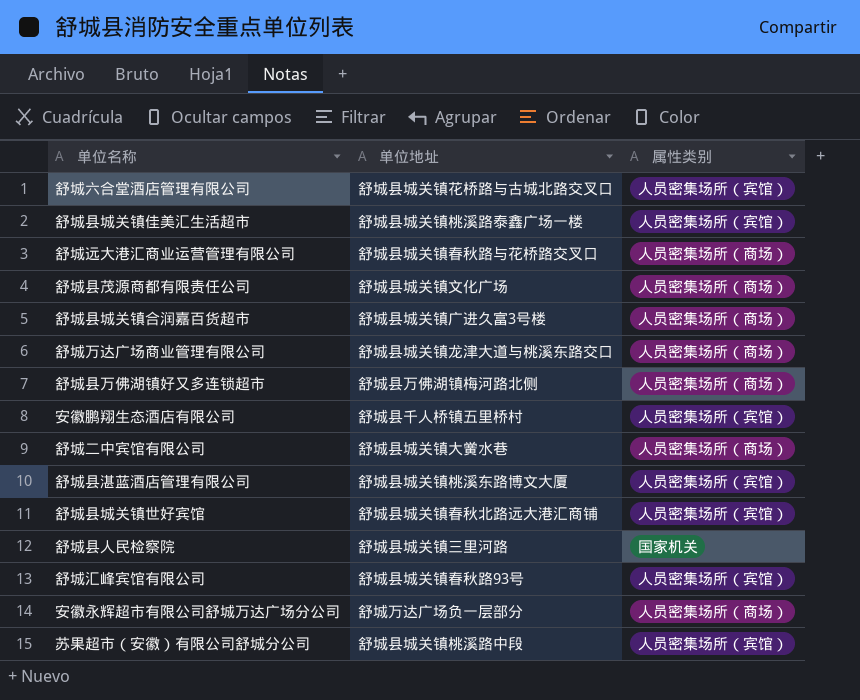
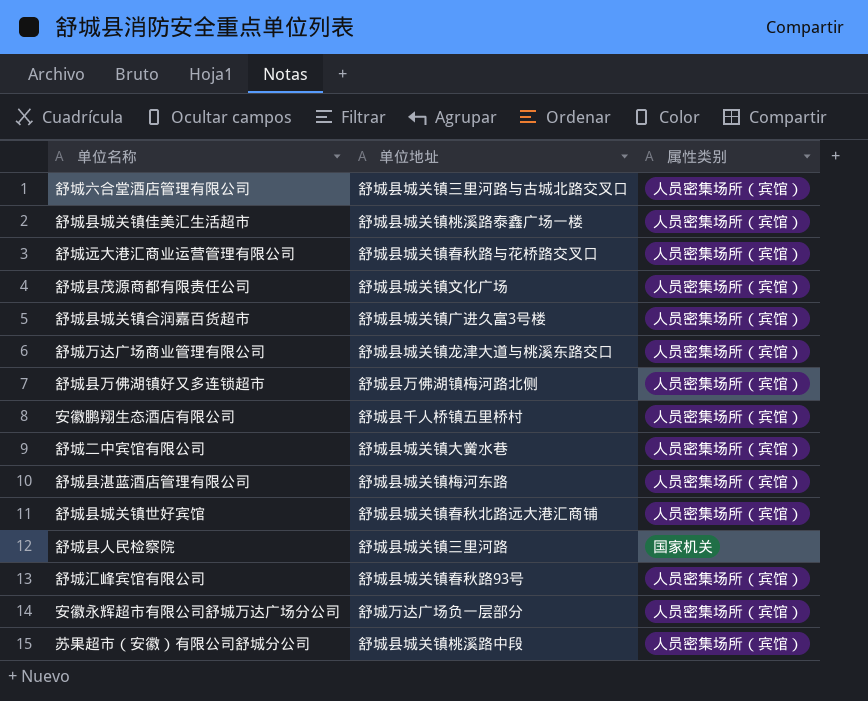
舒城六合堂酒店管理有限公司 | 单位地址: 舒城县城关镇花桥路与古城北路交叉口 -> 舒城县城关镇三里河路与古城北路交叉口
舒城远大港汇商业运营管理有限公司 | 属性类别: 人员密集场所（商场） -> 人员密集场所（宾馆）
舒城县茂源商都有限责任公司 | 属性类别: 人员密集场所（商场） -> 人员密集场所（宾馆）
舒城县城关镇合润嘉百货超市 | 属性类别: 人员密集场所（商场） -> 人员密集场所（宾馆）
舒城万达广场商业管理有限公司 | 属性类别: 人员密集场所（商场） -> 人员密集场所（宾馆）
舒城县万佛湖镇好又多连锁超市 | 属性类别: 人员密集场所（商场） -> 人员密集场所（宾馆）
舒城二中宾馆有限公司 | 属性类别: 人员密集场所（商场） -> 人员密集场所（宾馆）
舒城县湛蓝酒店管理有限公司 | 单位地址: 舒城县城关镇桃溪东路博文大厦 -> 舒城县城关镇梅河东路
安徽永辉超市有限公司舒城万达广场分公司 | 属性类别: 人员密集场所（商场） -> 人员密集场所（宾馆）

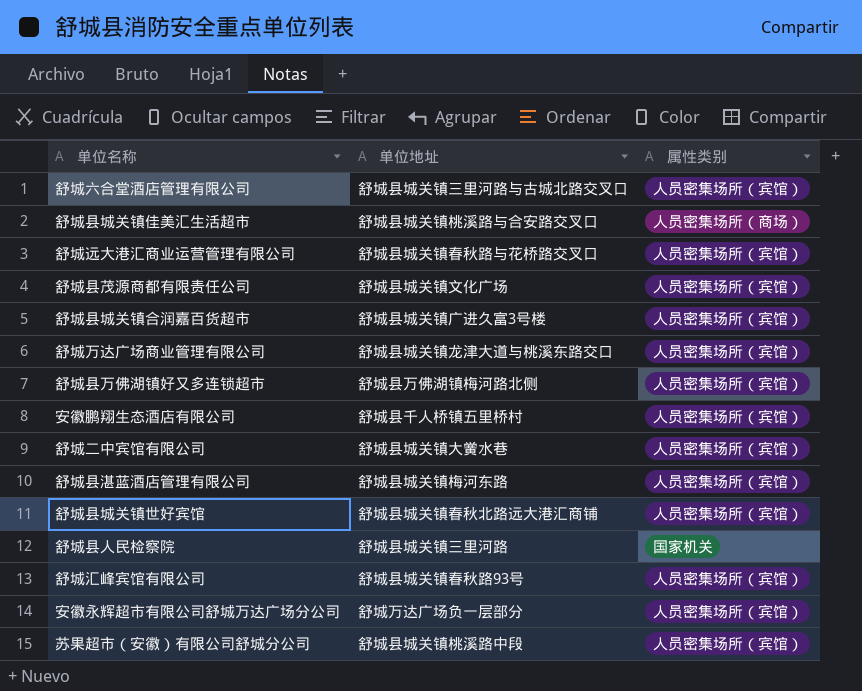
舒城县城关镇佳美汇生活超市 | 单位地址: 舒城县城关镇桃溪路泰鑫广场一楼 -> 舒城县城关镇桃溪路与合安路交叉口
舒城县城关镇佳美汇生活超市 | 属性类别: 人员密集场所（宾馆） -> 人员密集场所（商场）

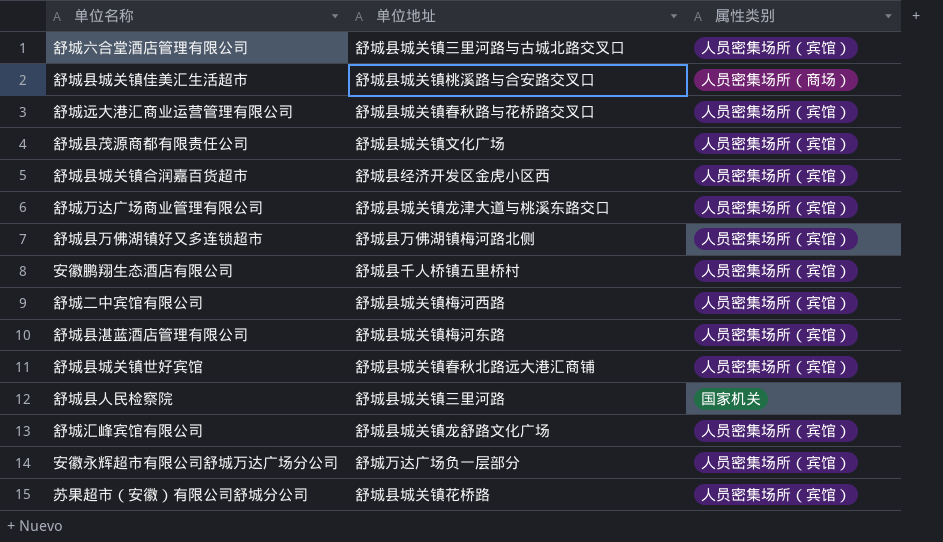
舒城县城关镇合润嘉百货超市 | 单位地址: 舒城县城关镇广进久富3号楼 -> 舒城县经济开发区金虎小区西
舒城二中宾馆有限公司 | 单位地址: 舒城县城关镇大黉水巷 -> 舒城县城关镇梅河西路
舒城汇峰宾馆有限公司 | 单位地址: 舒城县城关镇春秋路93号 -> 舒城县城关镇龙舒路文化广场
苏果超市（安徽）有限公司舒城分公司 | 单位地址: 舒城县城关镇桃溪路中段 -> 舒城县城关镇花桥路

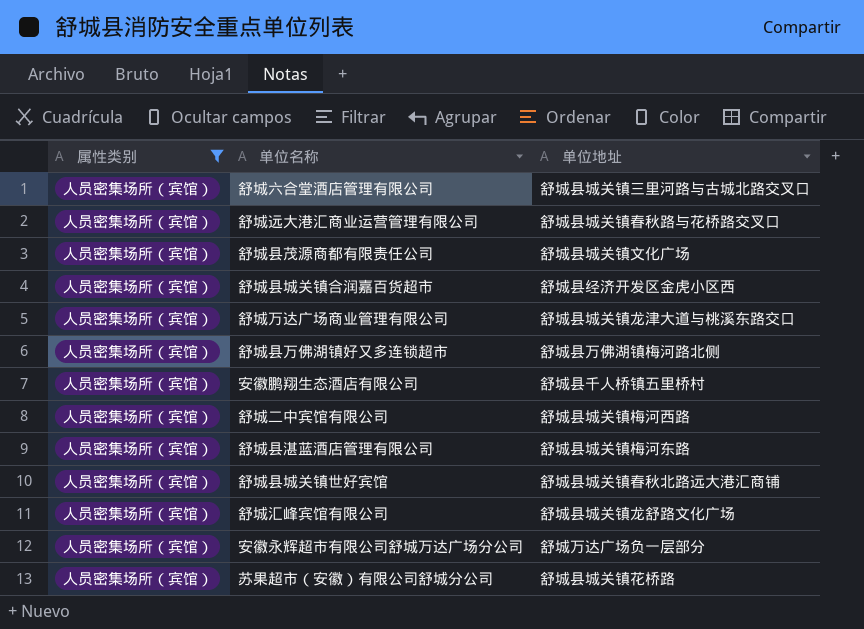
filter: none -> 属性类别 = 人员密集场所（宾馆）
column 属性类别 | position: 3 -> 1

